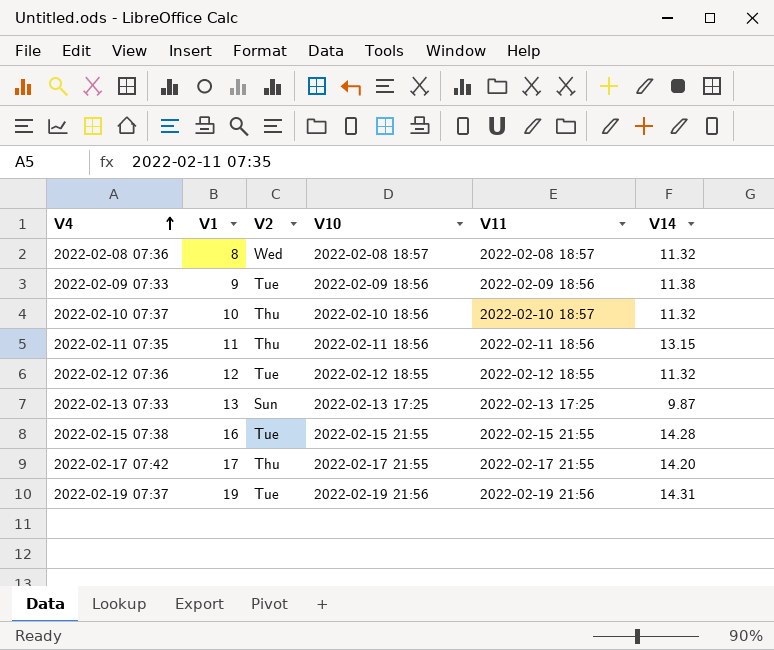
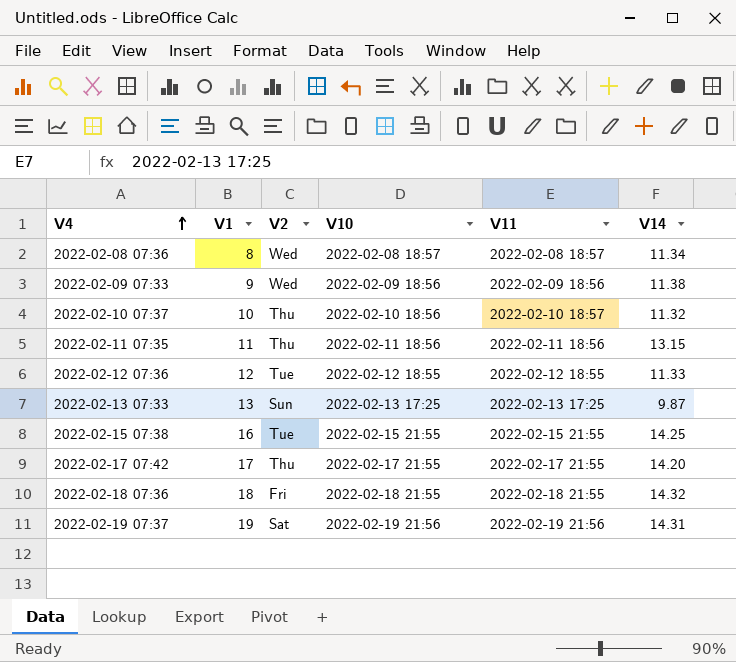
2022-02-08 07:36 | V14: 11.32 -> 11.34
2022-02-09 07:33 | V2: Tue -> Wed
2022-02-12 07:36 | V14: 11.32 -> 11.33
2022-02-15 07:38 | V14: 14.28 -> 14.25
row 2022-02-18 07:36: none -> 18 | Fri | 2022-02-18 21:55 | 2022-02-18 21:55 | 14.32
2022-02-19 07:37 | V2: Tue -> Sat

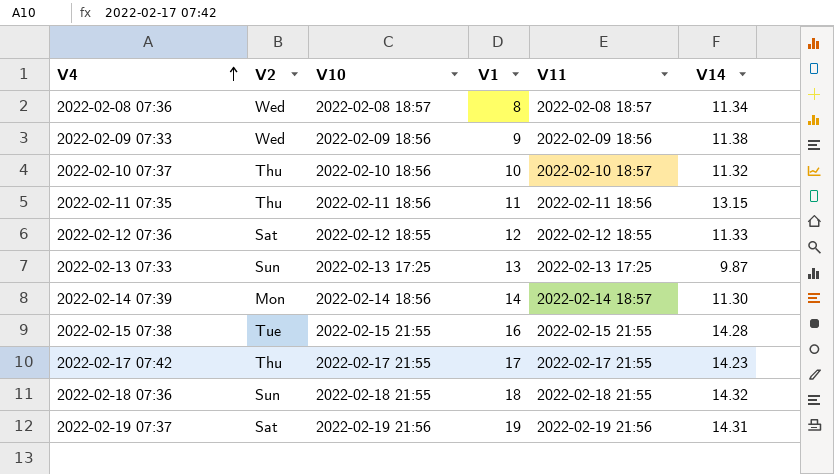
column V1 | position: 2 -> 4
2022-02-12 07:36 | V2: Tue -> Sat
row 2022-02-14 07:39: none -> Mon | 2022-02-14 18:56 | 14 | 2022-02-14 18:57 | 11.30
2022-02-15 07:38 | V14: 14.25 -> 14.28
2022-02-17 07:42 | V14: 14.20 -> 14.23
2022-02-18 07:36 | V2: Fri -> Sun

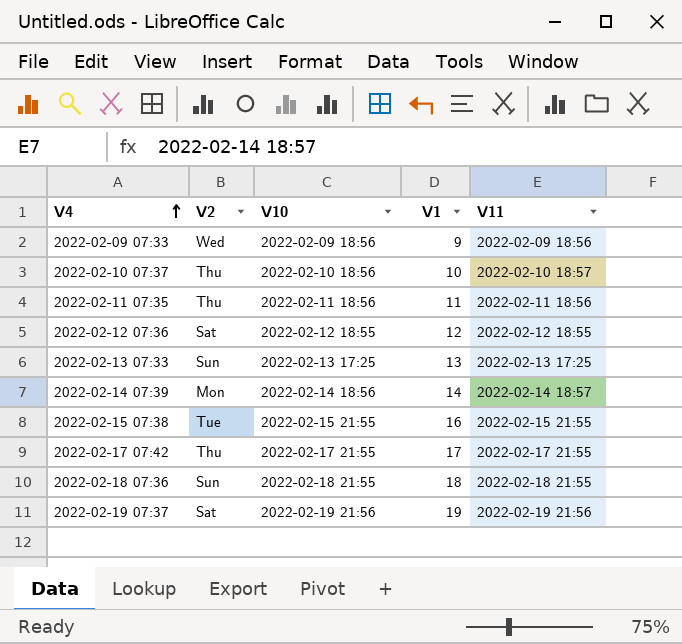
column V14 | position: 6 -> none
row 2022-02-08 07:36: Wed | 2022-02-08 18:57 | 8 | 2022-02-08 18:57 | 11.34 -> none

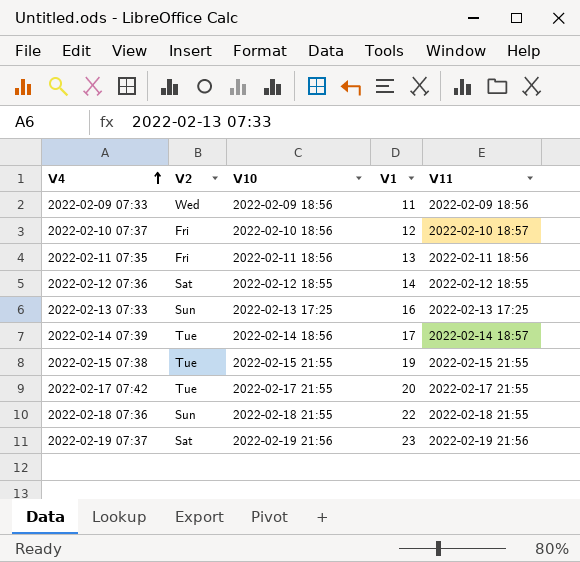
2022-02-09 07:33 | V1: 9 -> 11
2022-02-10 07:37 | V2: Thu -> Fri
2022-02-10 07:37 | V1: 10 -> 12
2022-02-11 07:35 | V2: Thu -> Fri
2022-02-11 07:35 | V1: 11 -> 13
2022-02-12 07:36 | V1: 12 -> 14
2022-02-13 07:33 | V1: 13 -> 16
2022-02-14 07:39 | V2: Mon -> Tue
2022-02-14 07:39 | V1: 14 -> 17
2022-02-15 07:38 | V1: 16 -> 19
2022-02-17 07:42 | V2: Thu -> Tue
2022-02-17 07:42 | V1: 17 -> 20
2022-02-18 07:36 | V1: 18 -> 22
2022-02-19 07:37 | V1: 19 -> 23

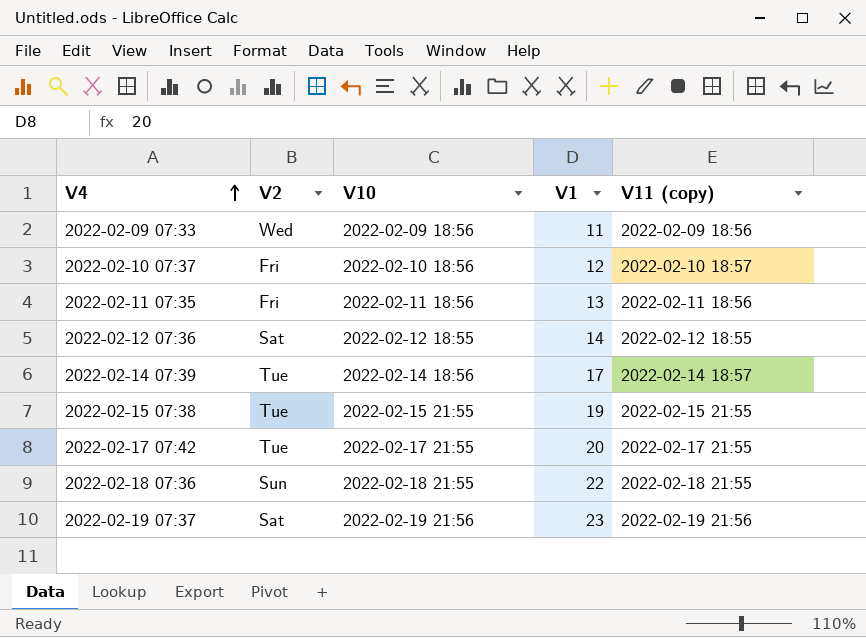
column name: V11 -> V11 (copy)
row 2022-02-13 07:33: Sun | 2022-02-13 17:25 | 16 | 2022-02-13 17:25 -> none

